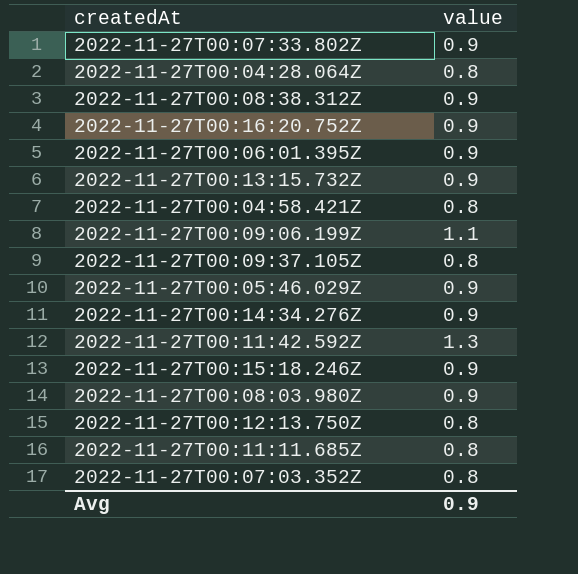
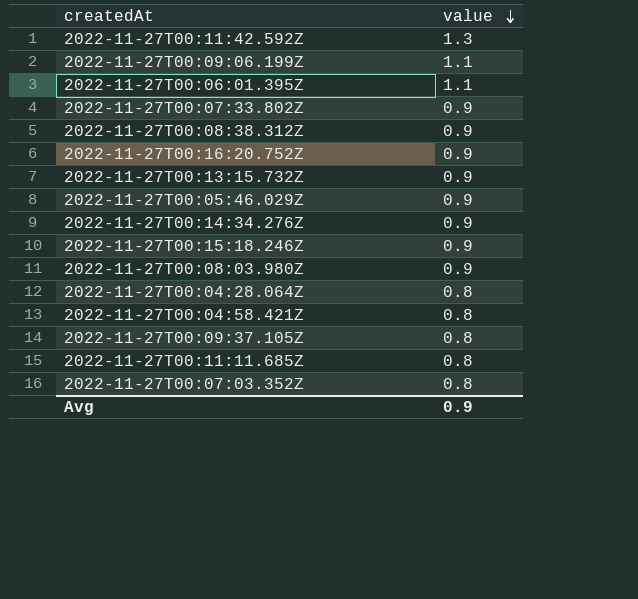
row order: none -> value descending
row 2022-11-27T00:12:13.750Z: 0.8 -> none
2022-11-27T00:06:01.395Z | value: 0.9 -> 1.1

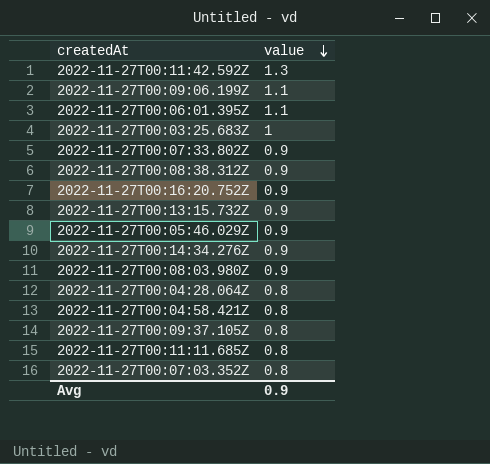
row 2022-11-27T00:15:18.246Z: 0.9 -> none
row 2022-11-27T00:03:25.683Z: none -> 1

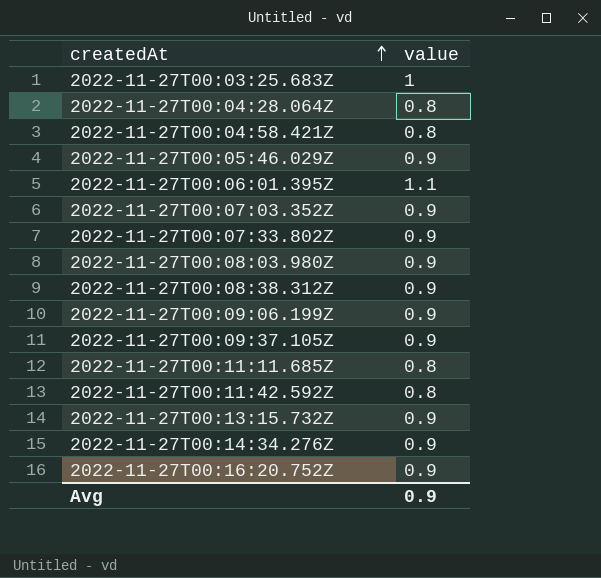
row order: value descending -> createdAt ascending
2022-11-27T00:07:03.352Z | value: 0.8 -> 0.9
2022-11-27T00:09:06.199Z | value: 1.1 -> 0.9
2022-11-27T00:09:37.105Z | value: 0.8 -> 0.9
2022-11-27T00:11:42.592Z | value: 1.3 -> 0.8

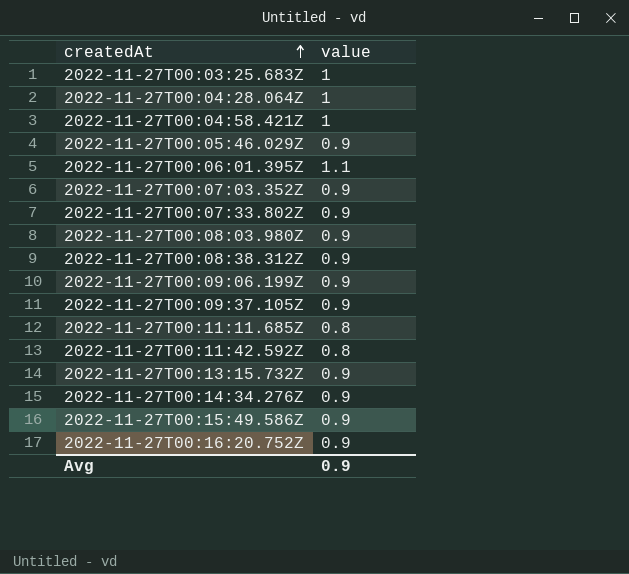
2022-11-27T00:04:28.064Z | value: 0.8 -> 1
2022-11-27T00:04:58.421Z | value: 0.8 -> 1
row 2022-11-27T00:15:49.586Z: none -> 0.9

